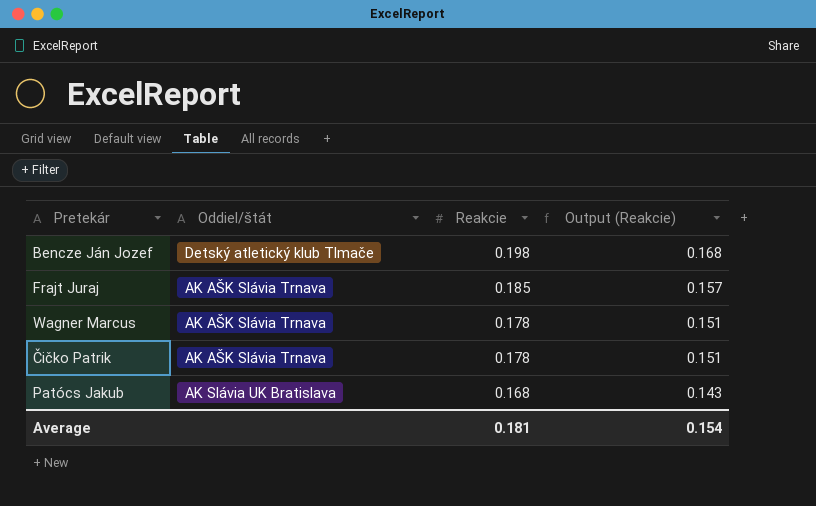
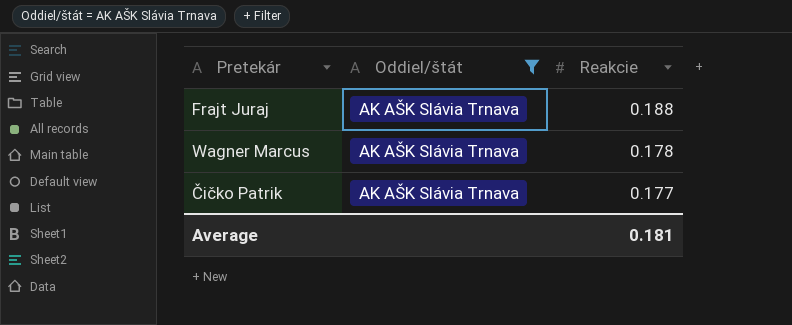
filter: none -> Oddiel/štát = AK AŠK Slávia Trnava
column Output (Reakcie) | formula: [Reakcie] * 0.85 -> none
Frajt Juraj | Reakcie: 0.185 -> 0.188
Čičko Patrik | Reakcie: 0.178 -> 0.177

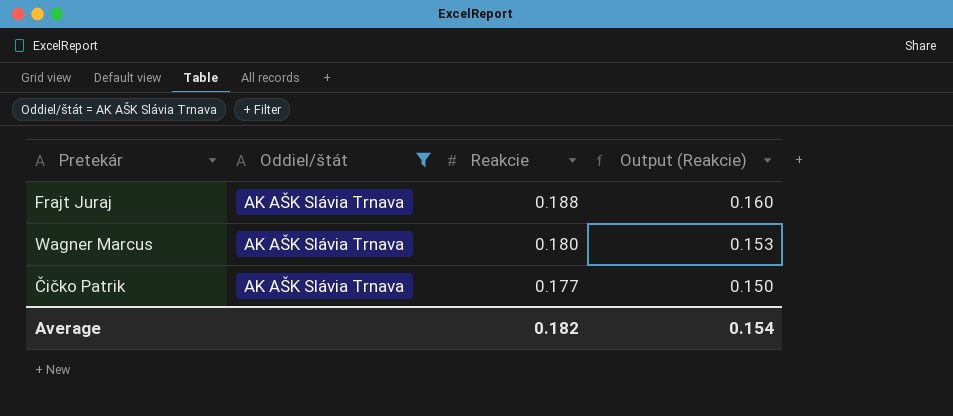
column Output (Reakcie) | formula: none -> [Reakcie] * 0.85
Wagner Marcus | Reakcie: 0.178 -> 0.180
Average | Reakcie: 0.181 -> 0.182

